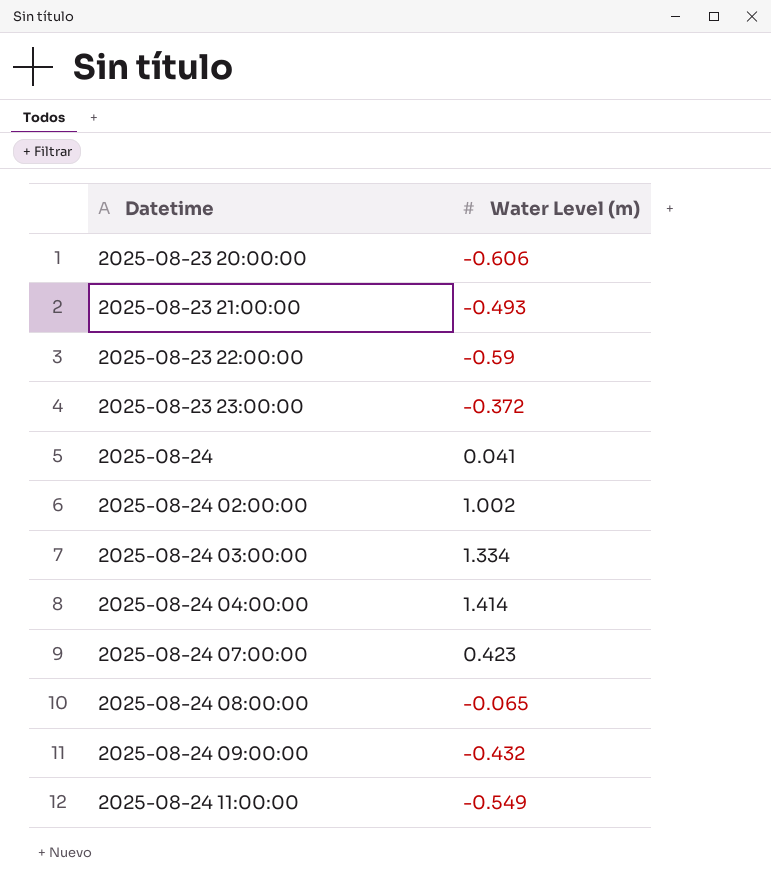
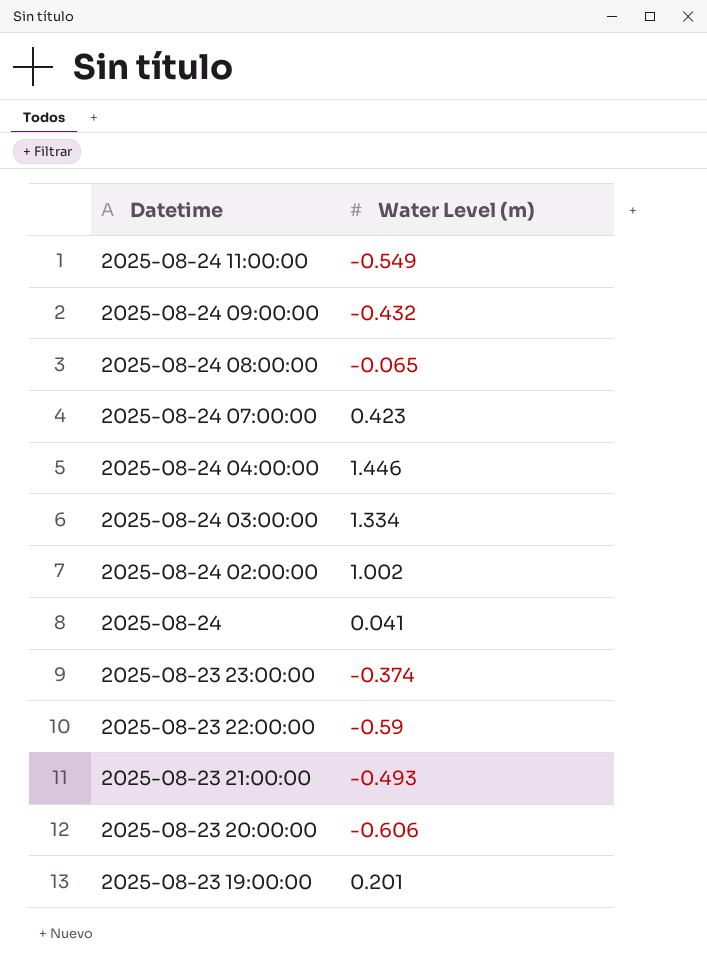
row order: Datetime ascending -> Datetime descending
2025-08-24 04:00:00 | Water Level (m): 1.414 -> 1.446
2025-08-23 23:00:00 | Water Level (m): -0.372 -> -0.374
row 2025-08-23 19:00:00: none -> 0.201

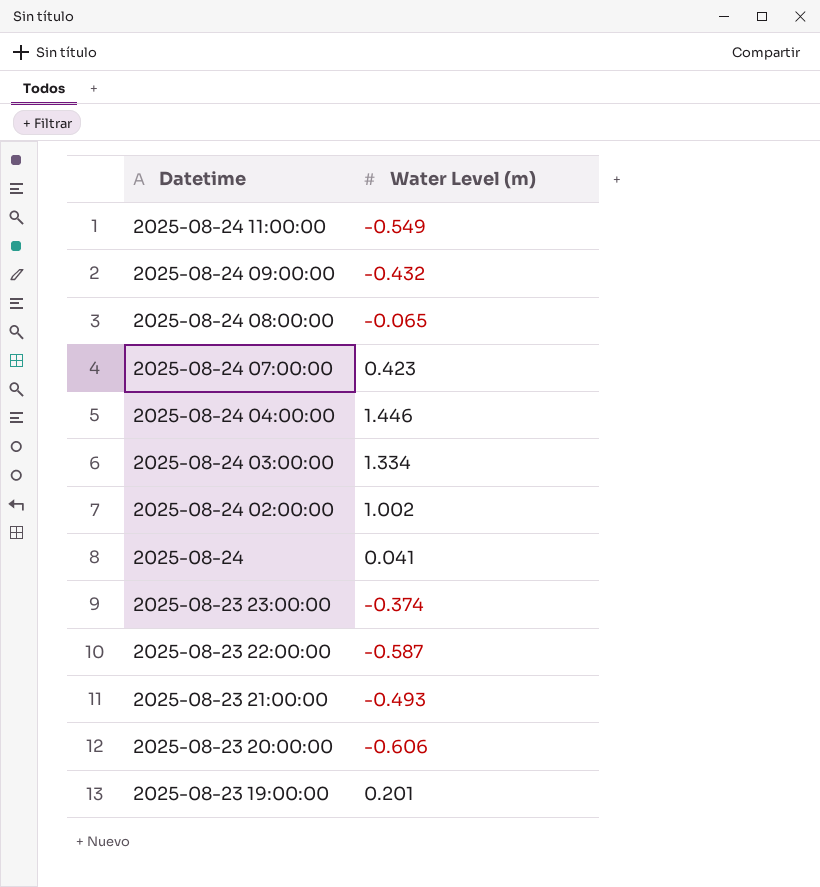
2025-08-23 22:00:00 | Water Level (m): -0.59 -> -0.587

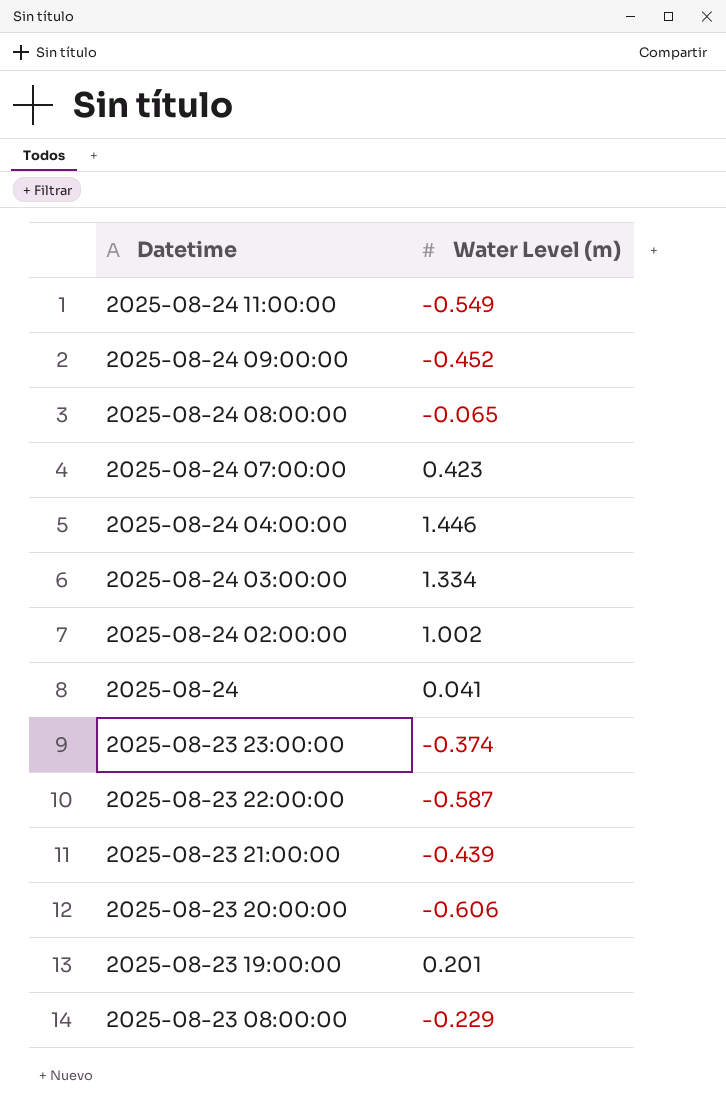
2025-08-24 09:00:00 | Water Level (m): -0.432 -> -0.452
2025-08-23 21:00:00 | Water Level (m): -0.493 -> -0.439
row 2025-08-23 08:00:00: none -> -0.229

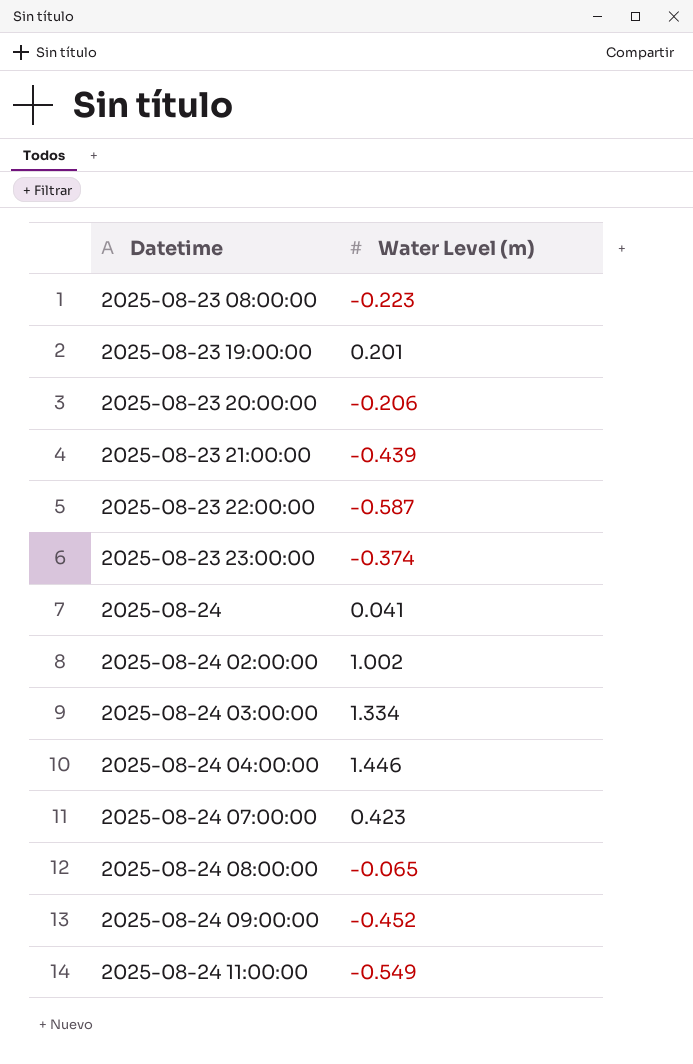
row order: Datetime descending -> Datetime ascending
2025-08-23 08:00:00 | Water Level (m): -0.229 -> -0.223
2025-08-23 20:00:00 | Water Level (m): -0.606 -> -0.206

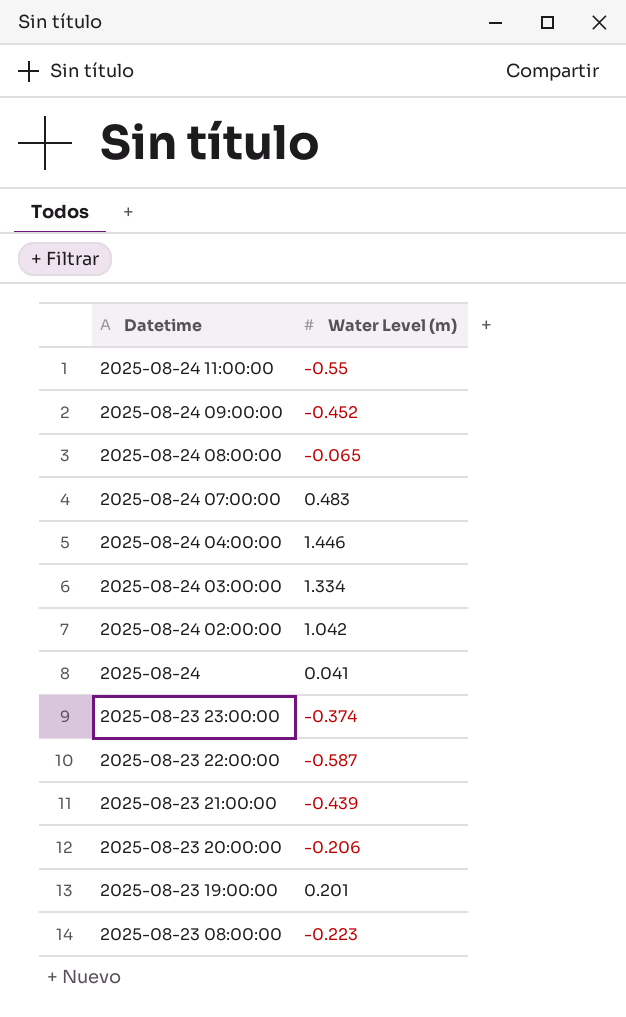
row order: Datetime ascending -> Datetime descending
2025-08-24 11:00:00 | Water Level (m): -0.549 -> -0.55
2025-08-24 07:00:00 | Water Level (m): 0.423 -> 0.483
2025-08-24 02:00:00 | Water Level (m): 1.002 -> 1.042

